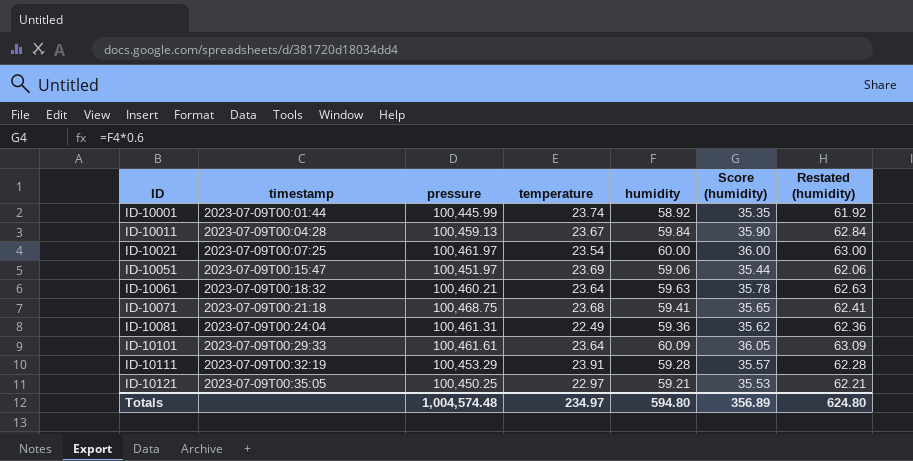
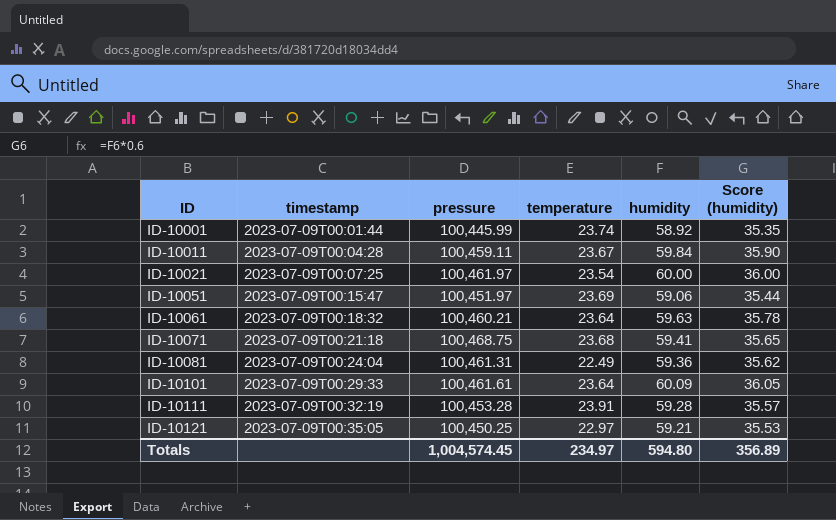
column Restated (humidity) | formula: [humidity] + 3 -> none
ID-10011 | pressure: 100,459.13 -> 100,459.11
ID-10111 | pressure: 100,453.29 -> 100,453.28
Totals | pressure: 1,004,574.48 -> 1,004,574.45

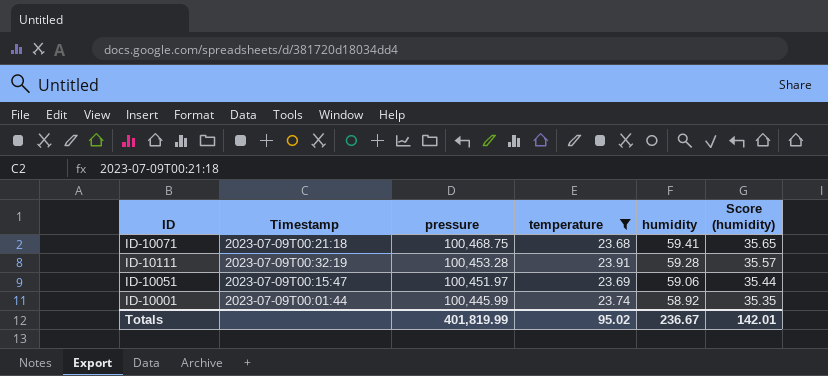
filter: none -> temperature >= 23.68
row order: ID ascending -> pressure descending
column name: timestamp -> Timestamp
Totals | pressure: 1,004,574.45 -> 401,819.99
Totals | temperature: 234.97 -> 95.02
Totals | humidity: 594.80 -> 236.67
Totals | Score (humidity): 356.89 -> 142.01

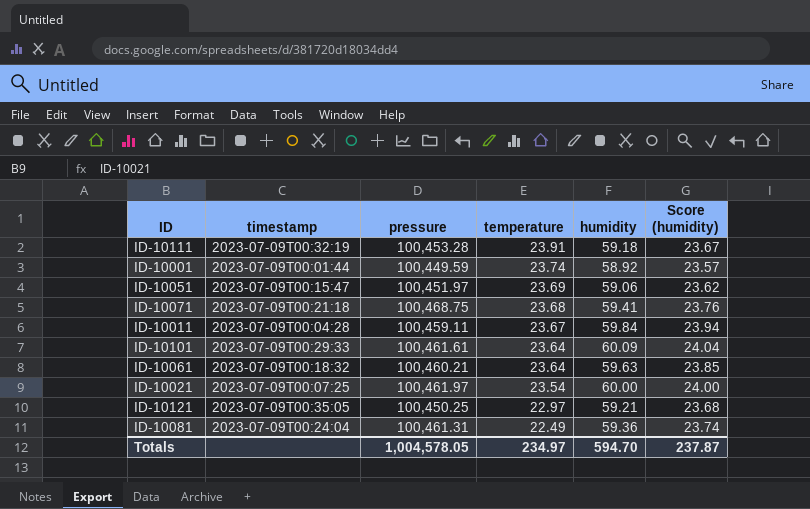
filter: temperature >= 23.68 -> none
row order: pressure descending -> temperature descending
column name: Timestamp -> timestamp
column Score (humidity) | formula: [humidity] * 0.6 -> [humidity] * 0.4
ID-10111 | humidity: 59.28 -> 59.18
ID-10001 | pressure: 100,445.99 -> 100,449.59
Totals | pressure: 401,819.99 -> 1,004,578.05
Totals | temperature: 95.02 -> 234.97
Totals | humidity: 236.67 -> 594.70
Totals | Score (humidity): 142.01 -> 237.87

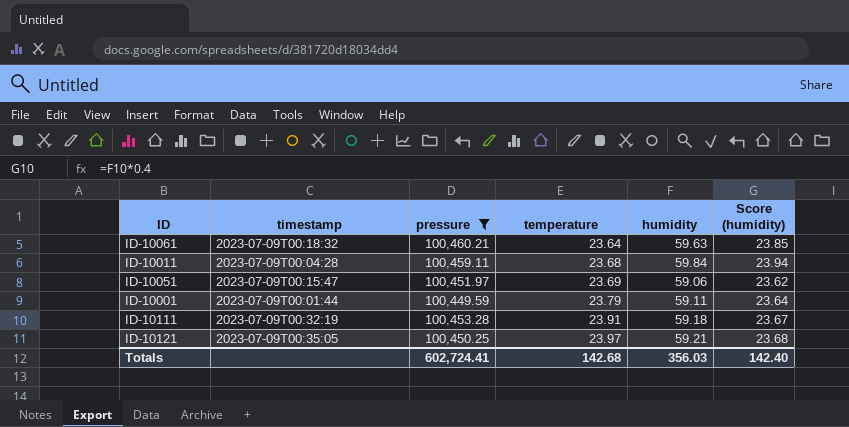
filter: none -> pressure <= 100,460.21
row order: temperature descending -> temperature ascending
ID-10011 | temperature: 23.67 -> 23.68
ID-10001 | temperature: 23.74 -> 23.79
ID-10001 | humidity: 58.92 -> 59.11
ID-10001 | Score (humidity): 23.57 -> 23.64
ID-10121 | temperature: 22.97 -> 23.97
Totals | pressure: 1,004,578.05 -> 602,724.41
Totals | temperature: 234.97 -> 142.68
Totals | humidity: 594.70 -> 356.03
Totals | Score (humidity): 237.87 -> 142.40

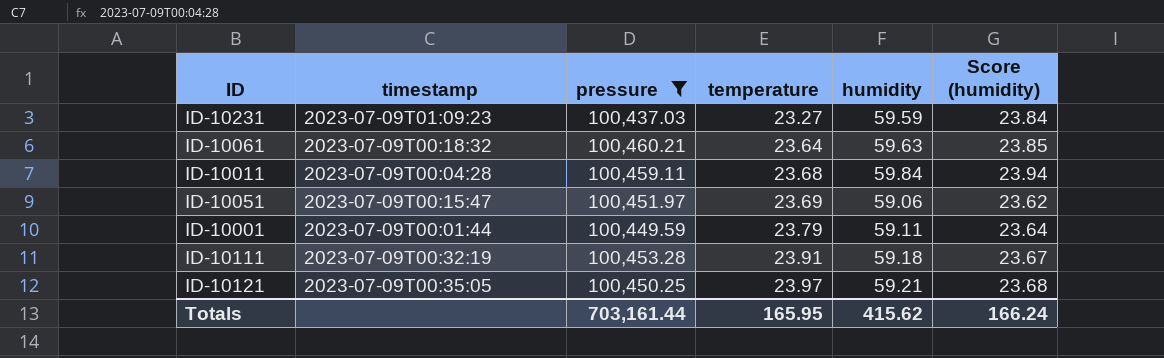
row ID-10231: none -> 2023-07-09T01:09:23 | 100,437.03 | 23.27 | 59.59 | 23.84
Totals | pressure: 602,724.41 -> 703,161.44
Totals | temperature: 142.68 -> 165.95
Totals | humidity: 356.03 -> 415.62
Totals | Score (humidity): 142.40 -> 166.24

